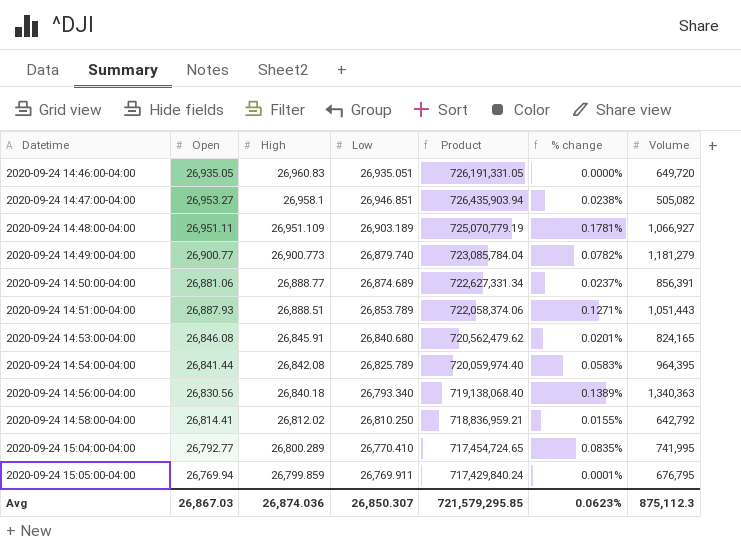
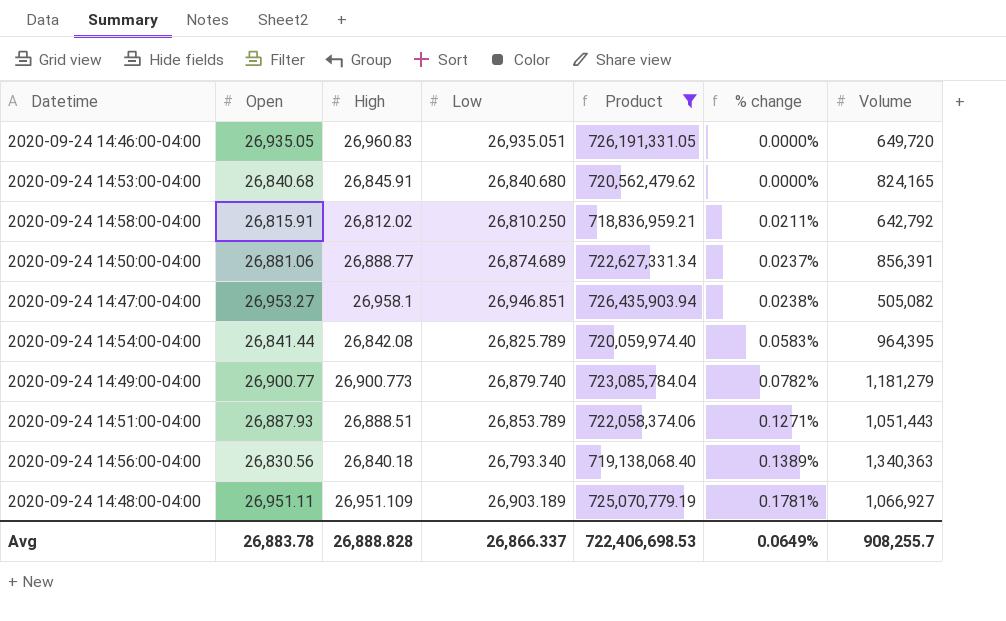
filter: none -> Product >= 718,836,959.21
row order: Datetime ascending -> % change ascending
2020-09-24 14:53:00-04:00 | Open: 26,846.08 -> 26,840.68
2020-09-24 14:53:00-04:00 | % change: 0.0201% -> 0.0000%
2020-09-24 14:58:00-04:00 | Open: 26,814.41 -> 26,815.91
2020-09-24 14:58:00-04:00 | % change: 0.0155% -> 0.0211%
Avg | Open: 26,867.03 -> 26,883.78
Avg | High: 26,874.036 -> 26,888.828
Avg | Low: 26,850.307 -> 26,866.337
Avg | Product: 721,579,295.85 -> 722,406,698.53
Avg | % change: 0.0623% -> 0.0649%
Avg | Volume: 875,112.3 -> 908,255.7

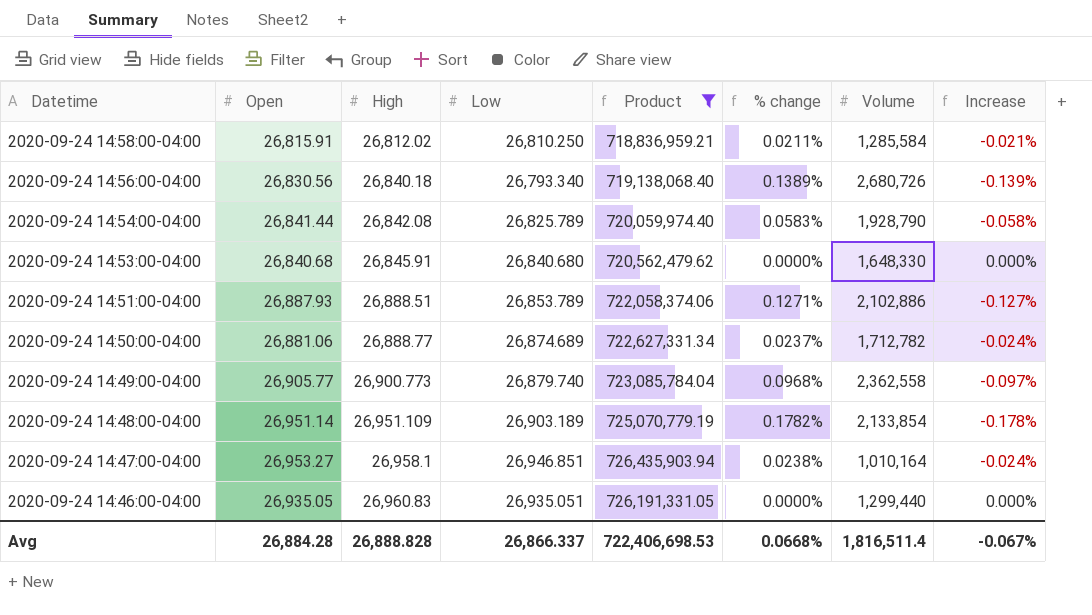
row order: % change ascending -> Datetime descending
column Increase | formula: none -> ([Low] - [Open]) / [Open]
2020-09-24 14:58:00-04:00 | Volume: 642,792 -> 1,285,584
2020-09-24 14:56:00-04:00 | Volume: 1,340,363 -> 2,680,726
2020-09-24 14:54:00-04:00 | Volume: 964,395 -> 1,928,790
2020-09-24 14:53:00-04:00 | Volume: 824,165 -> 1,648,330
2020-09-24 14:51:00-04:00 | Volume: 1,051,443 -> 2,102,886
2020-09-24 14:50:00-04:00 | Volume: 856,391 -> 1,712,782
2020-09-24 14:49:00-04:00 | Open: 26,900.77 -> 26,905.77
2020-09-24 14:49:00-04:00 | % change: 0.0782% -> 0.0968%
2020-09-24 14:49:00-04:00 | Volume: 1,181,279 -> 2,362,558
2020-09-24 14:48:00-04:00 | Open: 26,951.11 -> 26,951.14
2020-09-24 14:48:00-04:00 | % change: 0.1781% -> 0.1782%
2020-09-24 14:48:00-04:00 | Volume: 1,066,927 -> 2,133,854
2020-09-24 14:47:00-04:00 | Volume: 505,082 -> 1,010,164
2020-09-24 14:46:00-04:00 | Volume: 649,720 -> 1,299,440
Avg | Open: 26,883.78 -> 26,884.28
Avg | % change: 0.0649% -> 0.0668%
Avg | Volume: 908,255.7 -> 1,816,511.4

